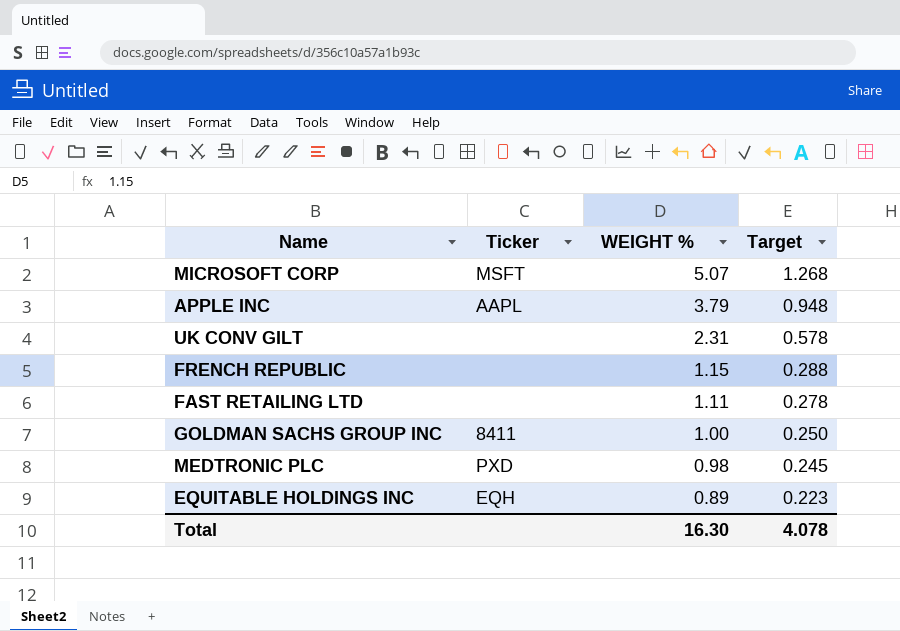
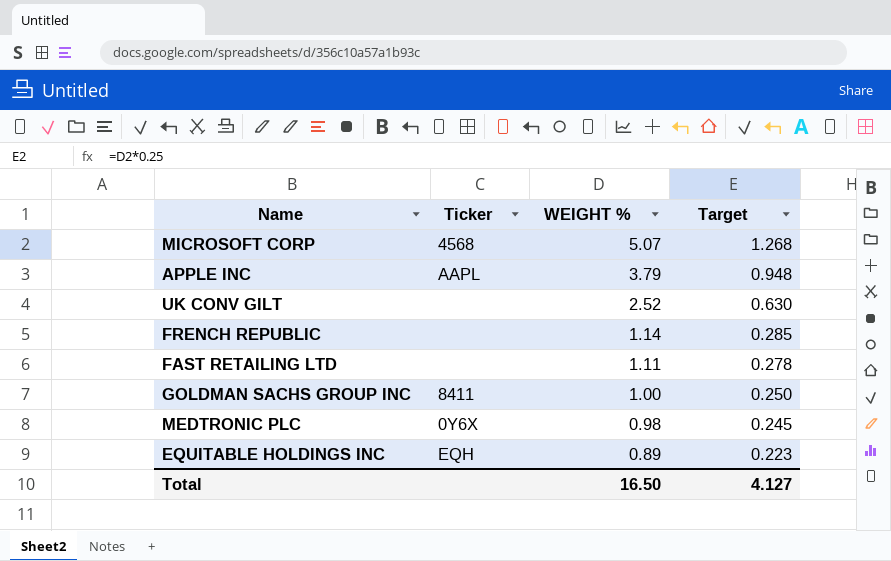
MICROSOFT CORP | Ticker: MSFT -> 4568
UK CONV GILT | WEIGHT %: 2.31 -> 2.52
UK CONV GILT | Target: 0.578 -> 0.630
FRENCH REPUBLIC | WEIGHT %: 1.15 -> 1.14
FRENCH REPUBLIC | Target: 0.288 -> 0.285
MEDTRONIC PLC | Ticker: PXD -> 0Y6X
Total | WEIGHT %: 16.30 -> 16.50
Total | Target: 4.078 -> 4.127

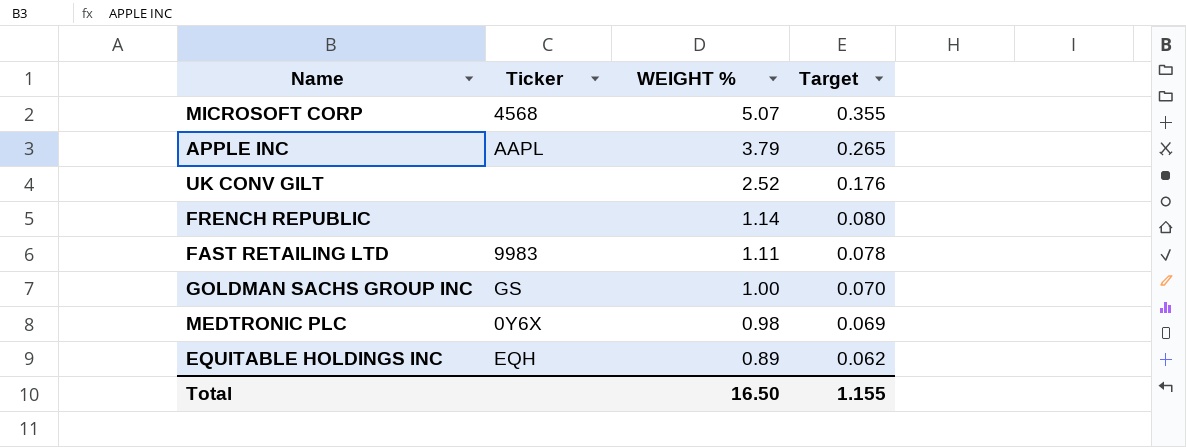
column Target | formula: [WEIGHT %] * 0.25 -> [WEIGHT %] * 0.07
FAST RETAILING LTD | Ticker: none -> 9983
GOLDMAN SACHS GROUP INC | Ticker: 8411 -> GS
Total | Target: 4.127 -> 1.155

